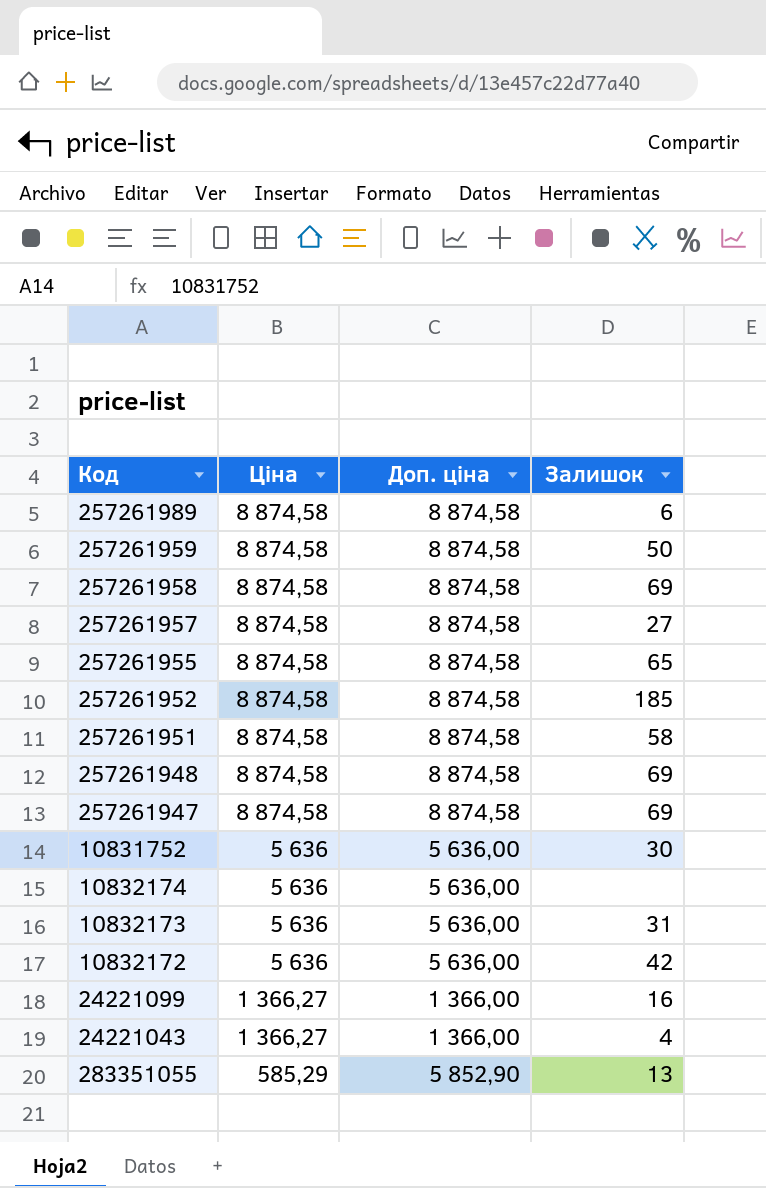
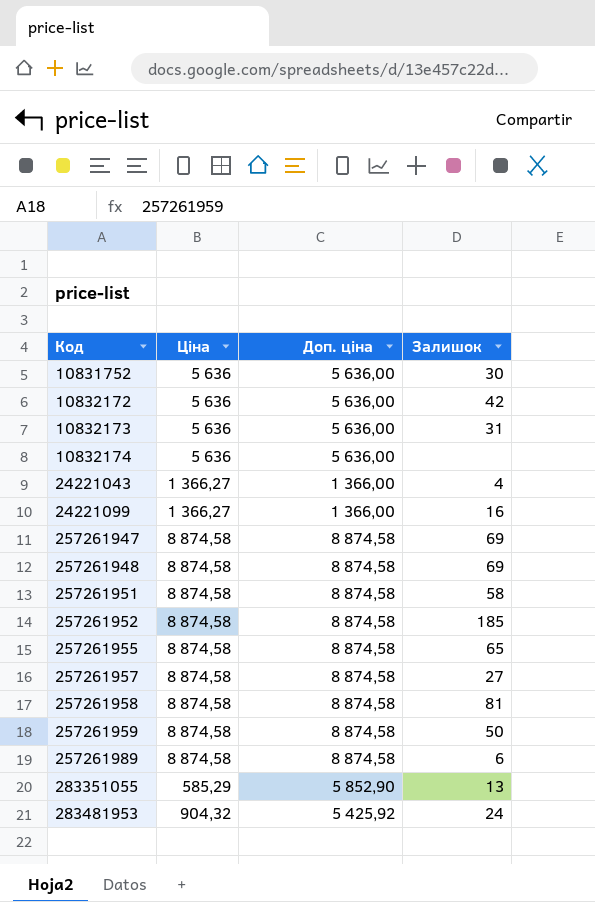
row order: Ціна descending -> Код ascending
257261958 | Залишок: 69 -> 81
row 283481953: none -> 904,32 | 5 425,92 | 24

